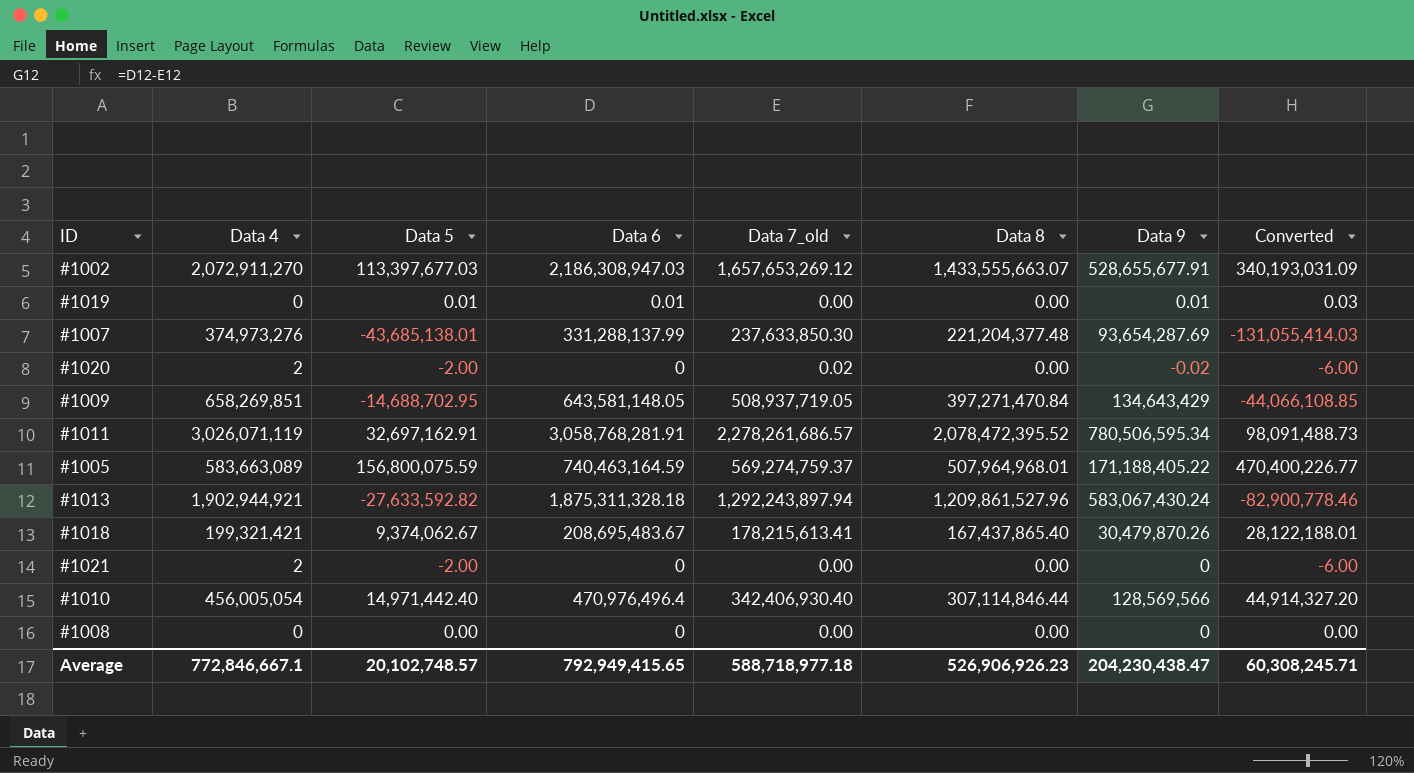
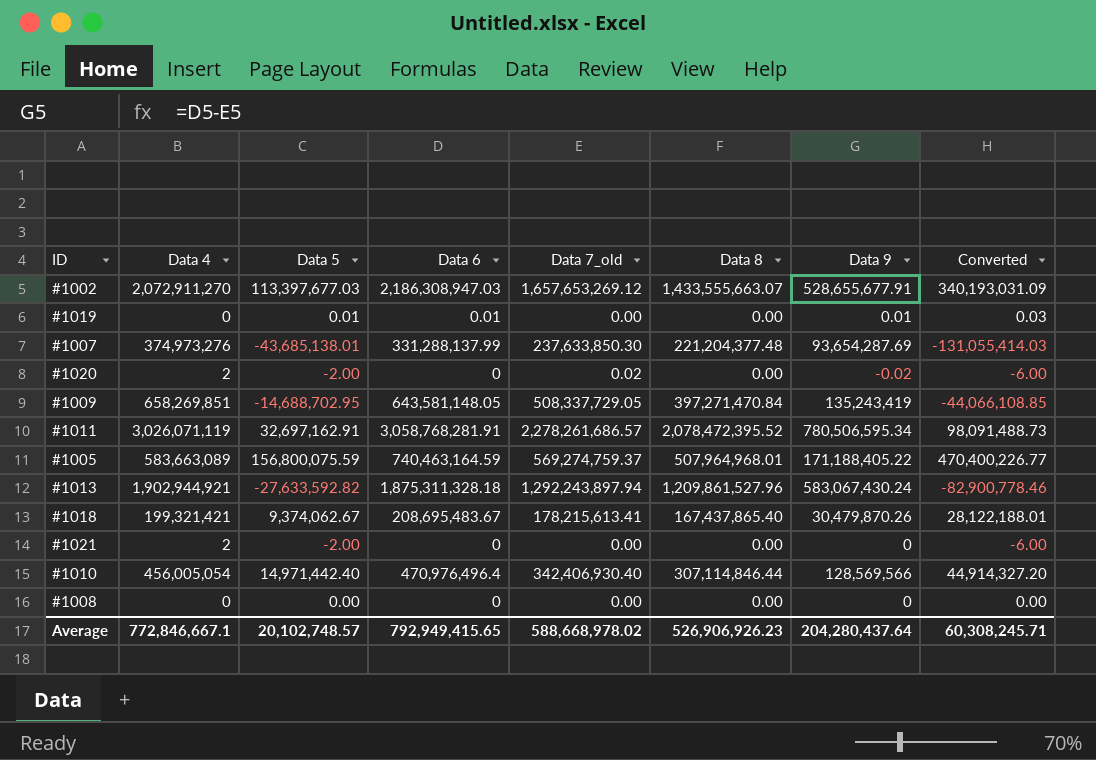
#1009 | Data 7_old: 508,937,719.05 -> 508,337,729.05
#1009 | Data 9: 134,643,429 -> 135,243,419
Average | Data 7_old: 588,718,977.18 -> 588,668,978.02
Average | Data 9: 204,230,438.47 -> 204,280,437.64

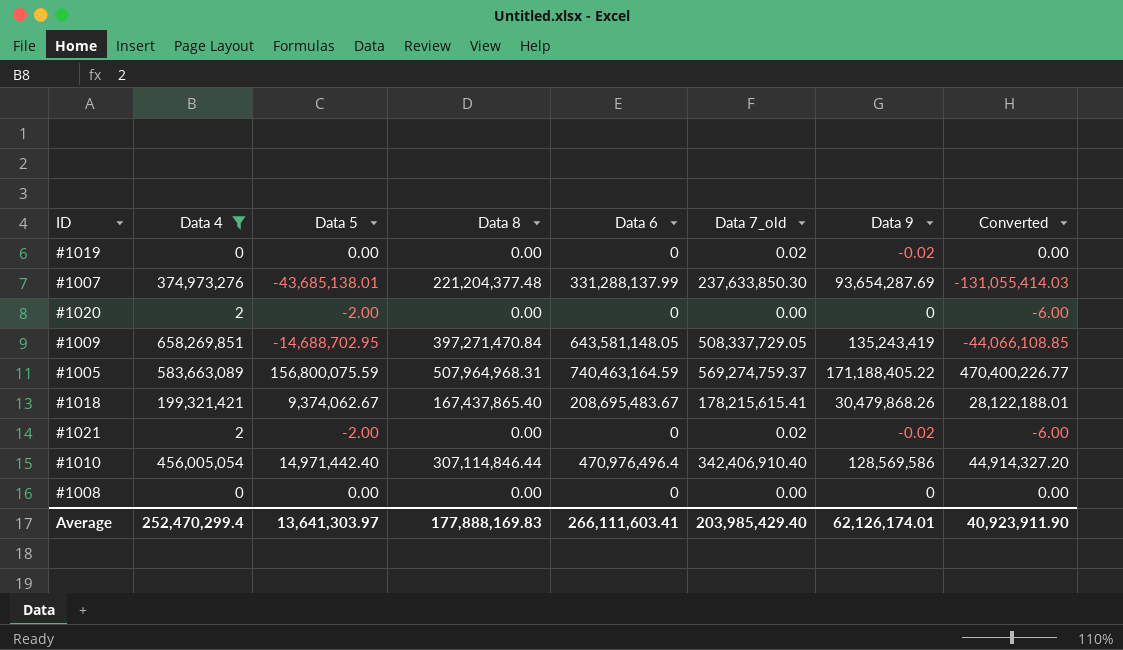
filter: none -> Data 4 <= 658,269,851
column Data 8 | position: 6 -> 4
#1019 | Data 5: 0.01 -> 0.00
#1019 | Data 6: 0.01 -> 0
#1019 | Data 7_old: 0.00 -> 0.02
#1019 | Data 9: 0.01 -> -0.02
#1019 | Converted: 0.03 -> 0.00
#1020 | Data 7_old: 0.02 -> 0.00
#1020 | Data 9: -0.02 -> 0
#1005 | Data 8: 507,964,968.01 -> 507,964,968.31
#1018 | Data 7_old: 178,215,613.41 -> 178,215,615.41
#1018 | Data 9: 30,479,870.26 -> 30,479,868.26
#1021 | Data 7_old: 0.00 -> 0.02
#1021 | Data 9: 0 -> -0.02
#1010 | Data 7_old: 342,406,930.40 -> 342,406,910.40
#1010 | Data 9: 128,569,566 -> 128,569,586
Average | Data 4: 772,846,667.1 -> 252,470,299.4
Average | Data 5: 20,102,748.57 -> 13,641,303.97
Average | Data 8: 526,906,926.23 -> 177,888,169.83
Average | Data 6: 792,949,415.65 -> 266,111,603.41
Average | Data 7_old: 588,668,978.02 -> 203,985,429.40
Average | Data 9: 204,280,437.64 -> 62,126,174.01
Average | Converted: 60,308,245.71 -> 40,923,911.90

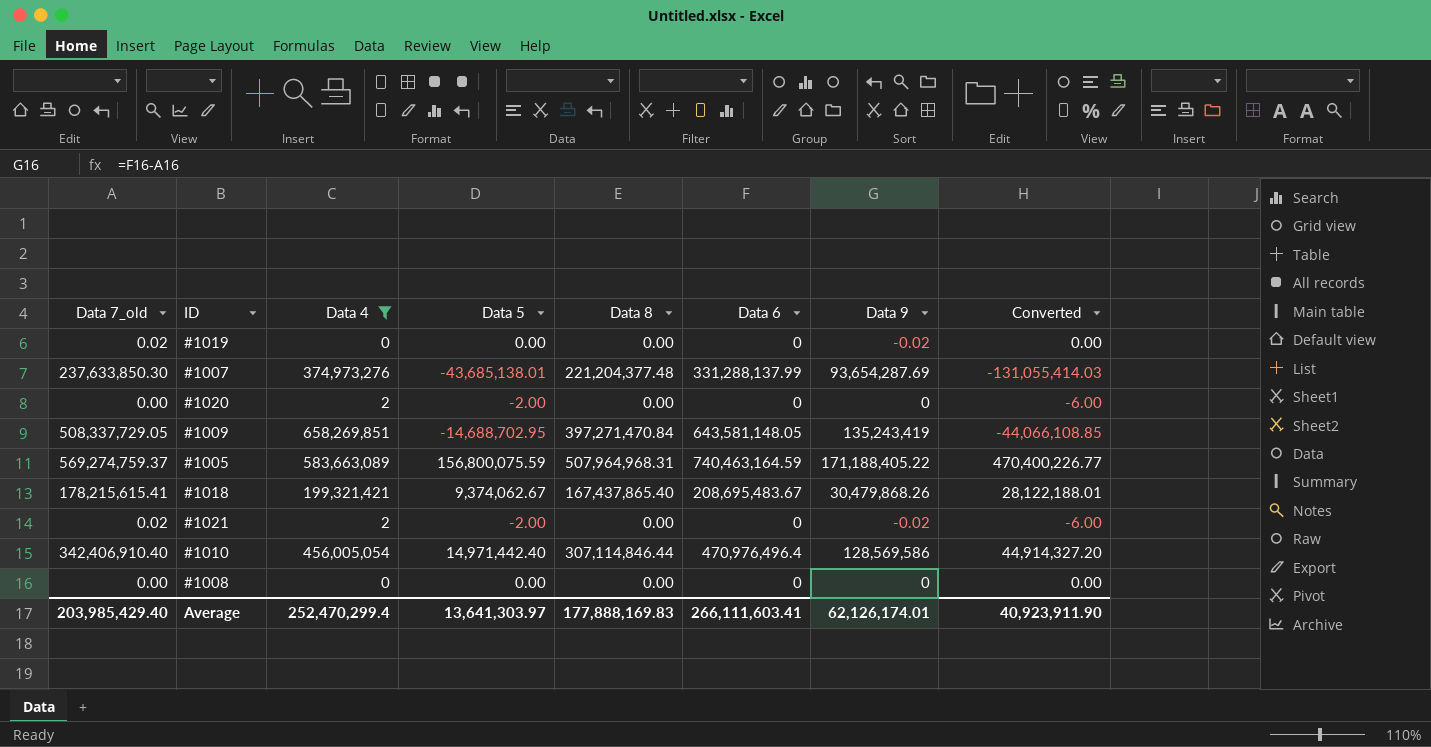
column Data 7_old | position: 6 -> 1

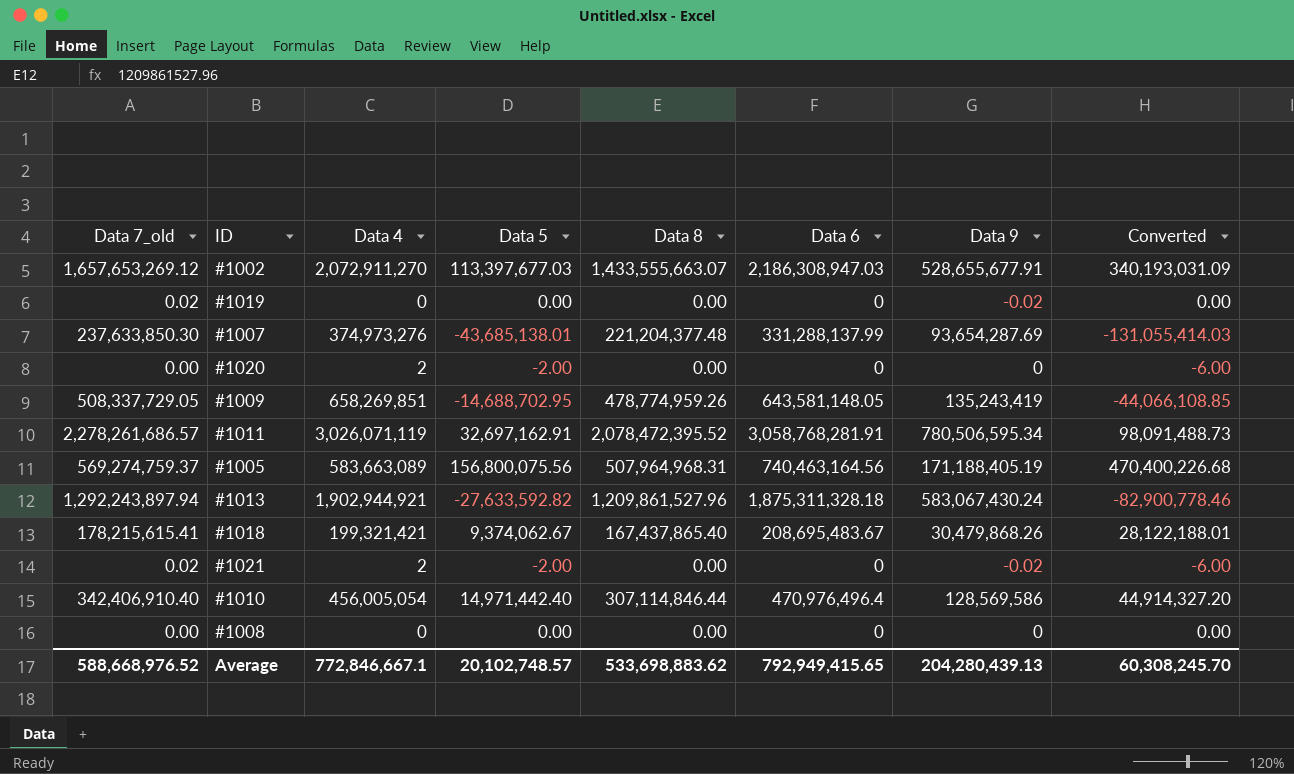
filter: Data 4 <= 658,269,851 -> none
#1009 | Data 8: 397,271,470.84 -> 478,774,959.26
#1005 | Data 5: 156,800,075.59 -> 156,800,075.56
#1005 | Data 6: 740,463,164.59 -> 740,463,164.56
#1005 | Data 9: 171,188,405.22 -> 171,188,405.19
#1005 | Converted: 470,400,226.77 -> 470,400,226.68
Average | Data 7_old: 203,985,429.40 -> 588,668,976.52
Average | Data 4: 252,470,299.4 -> 772,846,667.1
Average | Data 5: 13,641,303.97 -> 20,102,748.57
Average | Data 8: 177,888,169.83 -> 533,698,883.62
Average | Data 6: 266,111,603.41 -> 792,949,415.65
Average | Data 9: 62,126,174.01 -> 204,280,439.13
Average | Converted: 40,923,911.90 -> 60,308,245.70

